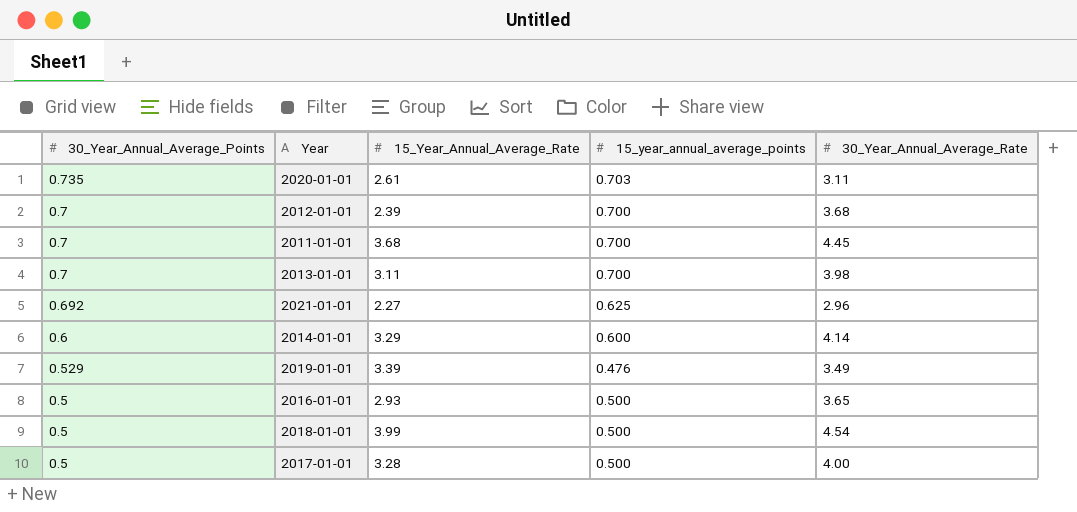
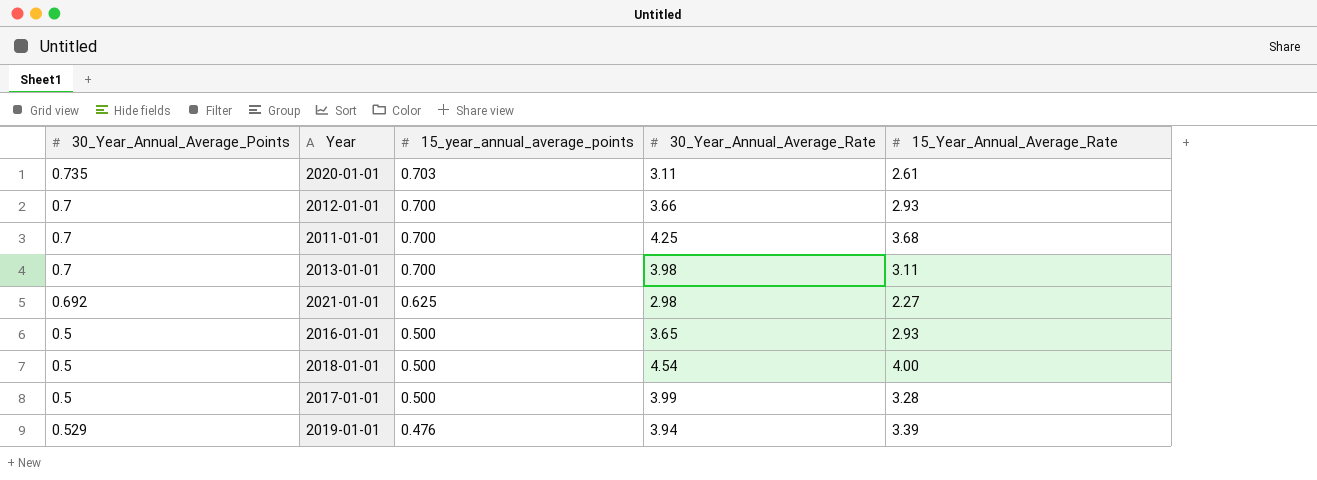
row order: 30_Year_Annual_Average_Points descending -> 15_year_annual_average_points descending
column 15_Year_Annual_Average_Rate | position: 3 -> 5
row 2014-01-01: 0.6 | 3.29 | 0.600 | 4.14 -> none
2012-01-01 | 30_Year_Annual_Average_Rate: 3.68 -> 3.66
2012-01-01 | 15_Year_Annual_Average_Rate: 2.39 -> 2.93
2011-01-01 | 30_Year_Annual_Average_Rate: 4.45 -> 4.25
2021-01-01 | 30_Year_Annual_Average_Rate: 2.96 -> 2.98
2018-01-01 | 15_Year_Annual_Average_Rate: 3.99 -> 4.00
2017-01-01 | 30_Year_Annual_Average_Rate: 4.00 -> 3.99
2019-01-01 | 30_Year_Annual_Average_Rate: 3.49 -> 3.94

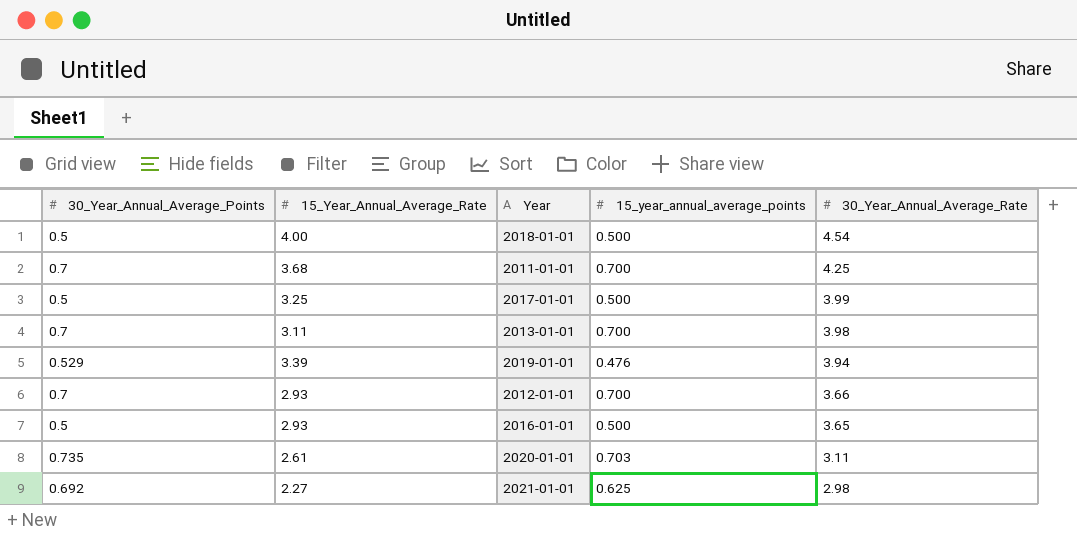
row order: 15_year_annual_average_points descending -> 30_Year_Annual_Average_Rate descending
column 15_Year_Annual_Average_Rate | position: 5 -> 2
2017-01-01 | 15_Year_Annual_Average_Rate: 3.28 -> 3.25

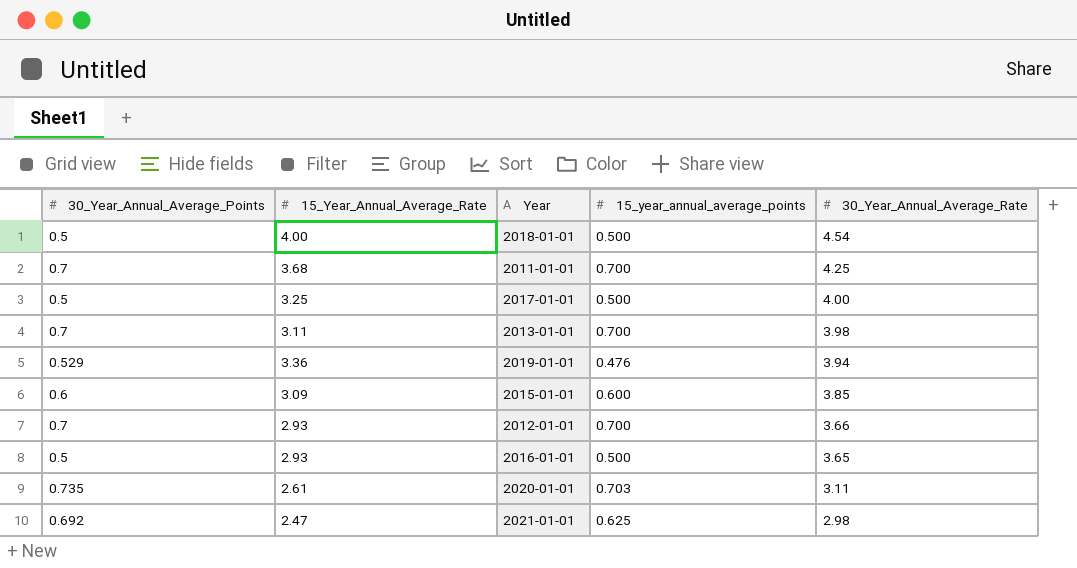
2017-01-01 | 30_Year_Annual_Average_Rate: 3.99 -> 4.00
2019-01-01 | 15_Year_Annual_Average_Rate: 3.39 -> 3.36
row 2015-01-01: none -> 0.6 | 3.09 | 0.600 | 3.85
2021-01-01 | 15_Year_Annual_Average_Rate: 2.27 -> 2.47

